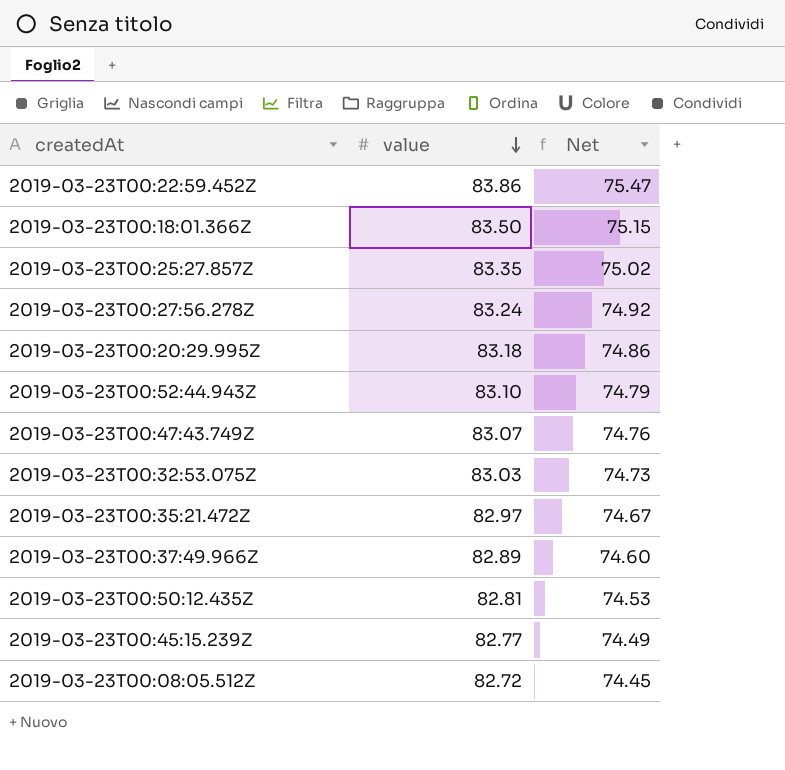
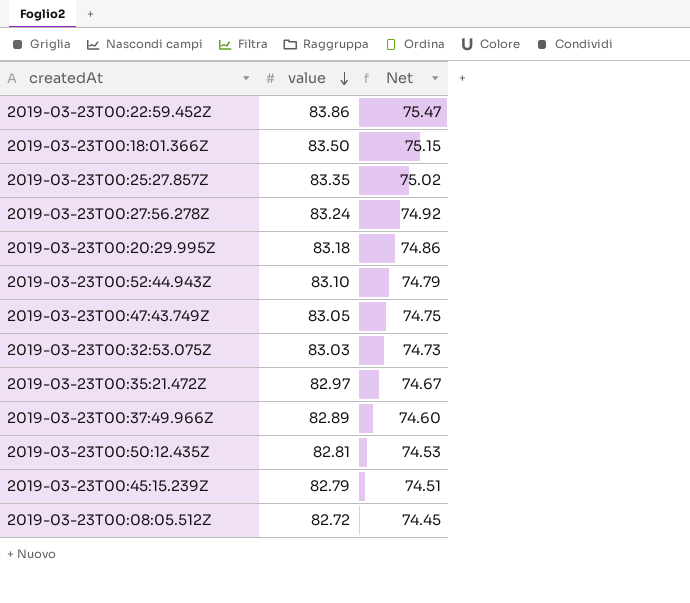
2019-03-23T00:47:43.749Z | value: 83.07 -> 83.05
2019-03-23T00:47:43.749Z | Net: 74.76 -> 74.75
2019-03-23T00:45:15.239Z | value: 82.77 -> 82.79
2019-03-23T00:45:15.239Z | Net: 74.49 -> 74.51

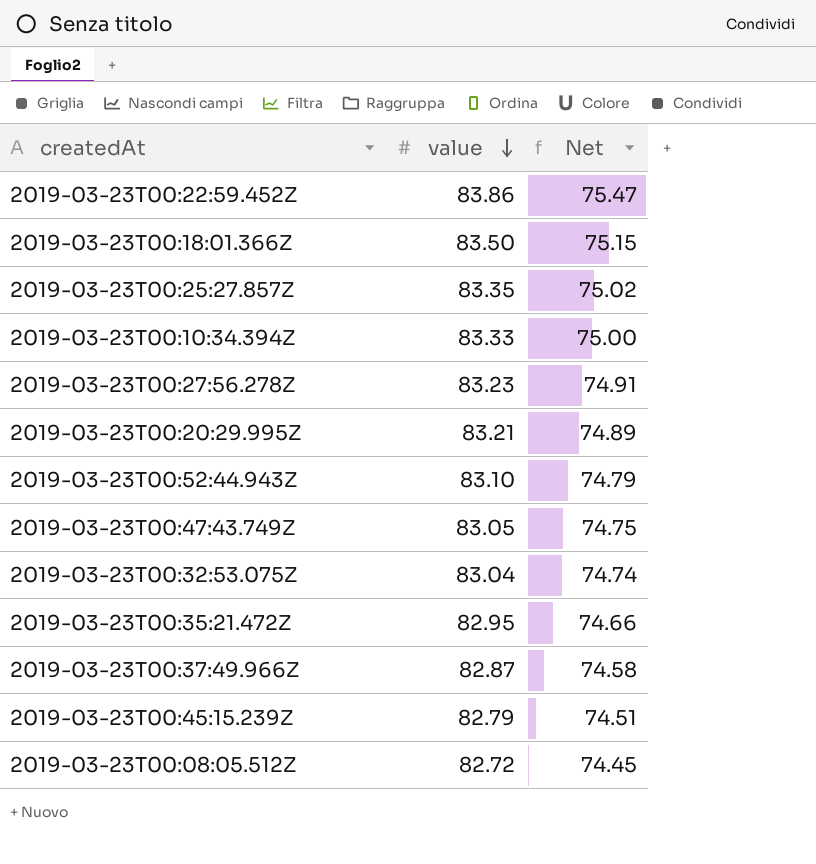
row 2019-03-23T00:50:12.435Z: 82.81 | 74.53 -> none
row 2019-03-23T00:10:34.394Z: none -> 83.33 | 75.00
2019-03-23T00:27:56.278Z | value: 83.24 -> 83.23
2019-03-23T00:27:56.278Z | Net: 74.92 -> 74.91
2019-03-23T00:20:29.995Z | value: 83.18 -> 83.21
2019-03-23T00:20:29.995Z | Net: 74.86 -> 74.89
2019-03-23T00:32:53.075Z | value: 83.03 -> 83.04
2019-03-23T00:32:53.075Z | Net: 74.73 -> 74.74
2019-03-23T00:35:21.472Z | value: 82.97 -> 82.95
2019-03-23T00:35:21.472Z | Net: 74.67 -> 74.66
2019-03-23T00:37:49.966Z | value: 82.89 -> 82.87
2019-03-23T00:37:49.966Z | Net: 74.60 -> 74.58

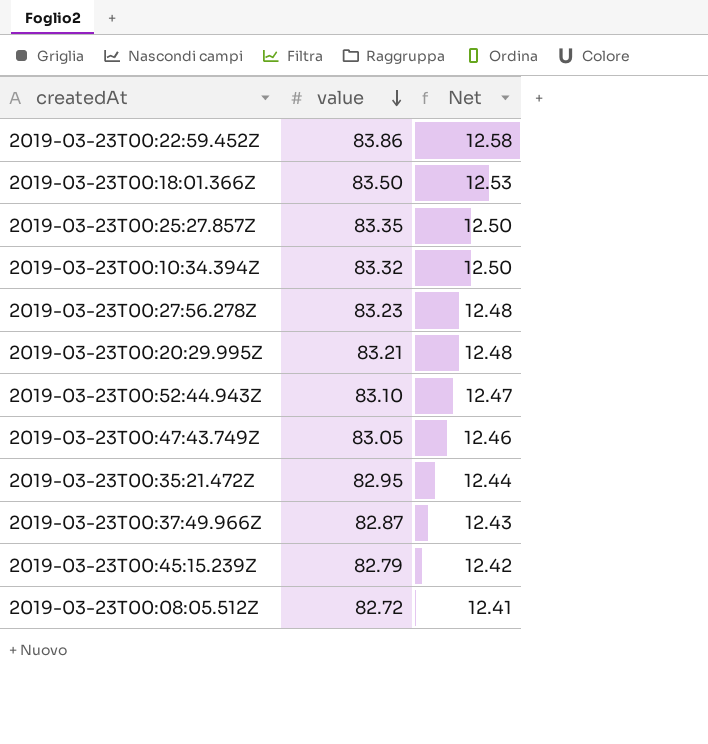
column Net | formula: [value] * 0.9 -> [value] * 0.15
row 2019-03-23T00:32:53.075Z: 83.04 | 74.74 -> none
2019-03-23T00:10:34.394Z | value: 83.33 -> 83.32

